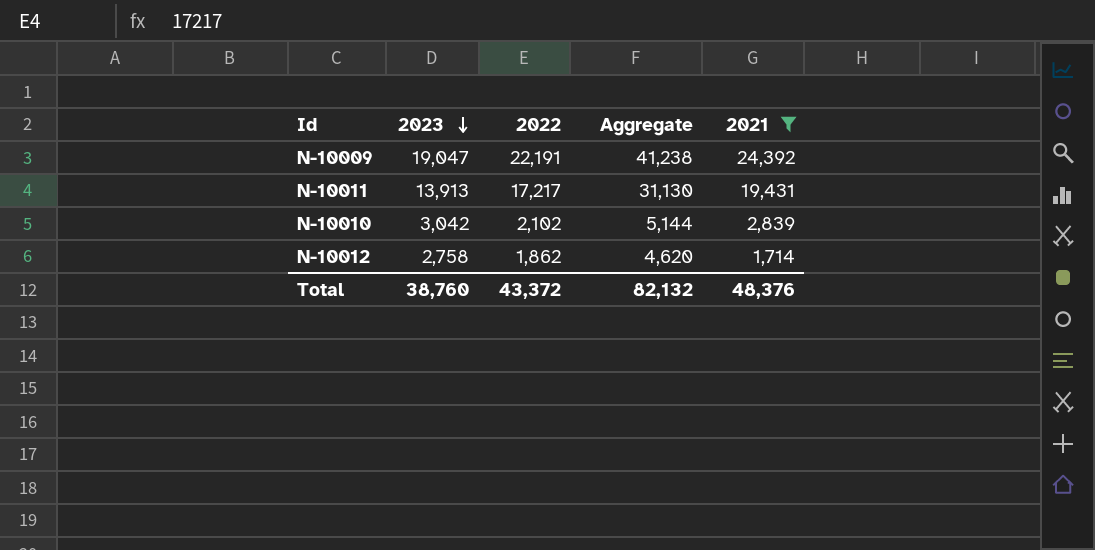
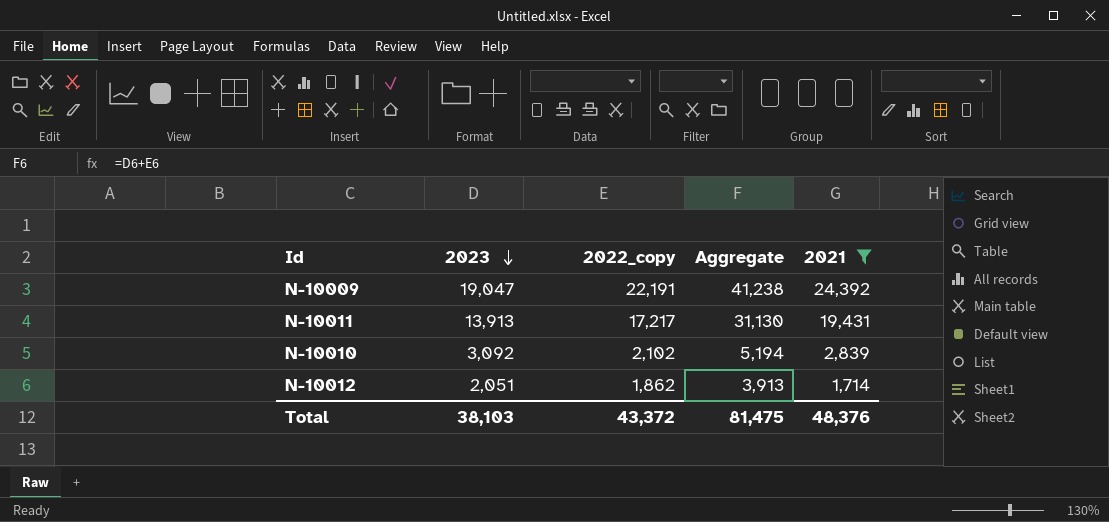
column name: 2022 -> 2022_copy
N-10010 | 2023: 3,042 -> 3,092
N-10010 | Aggregate: 5,144 -> 5,194
N-10012 | 2023: 2,758 -> 2,051
N-10012 | Aggregate: 4,620 -> 3,913
Total | 2023: 38,760 -> 38,103
Total | Aggregate: 82,132 -> 81,475

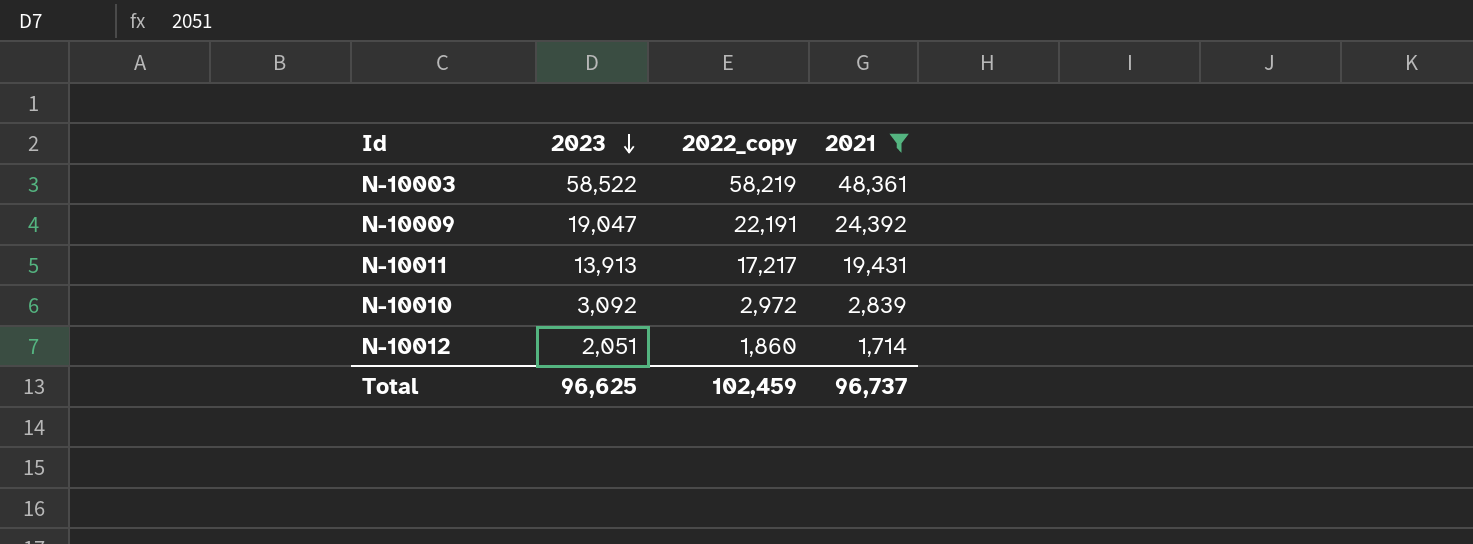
column Aggregate | formula: [2023] + [2022_copy] -> none
row N-10003: none -> 58,522 | 58,219 | 48,361
N-10010 | 2022_copy: 2,102 -> 2,972
N-10012 | 2022_copy: 1,862 -> 1,860
Total | 2023: 38,103 -> 96,625
Total | 2022_copy: 43,372 -> 102,459
Total | 2021: 48,376 -> 96,737

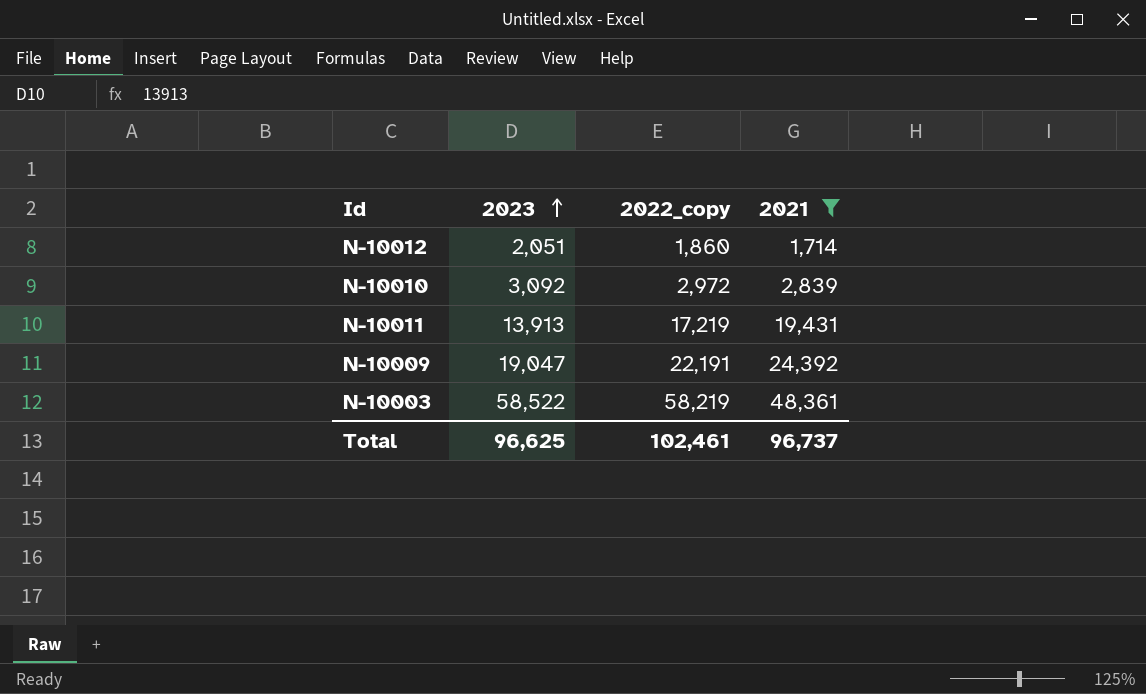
row order: 2023 descending -> 2023 ascending
N-10011 | 2022_copy: 17,217 -> 17,219
Total | 2022_copy: 102,459 -> 102,461

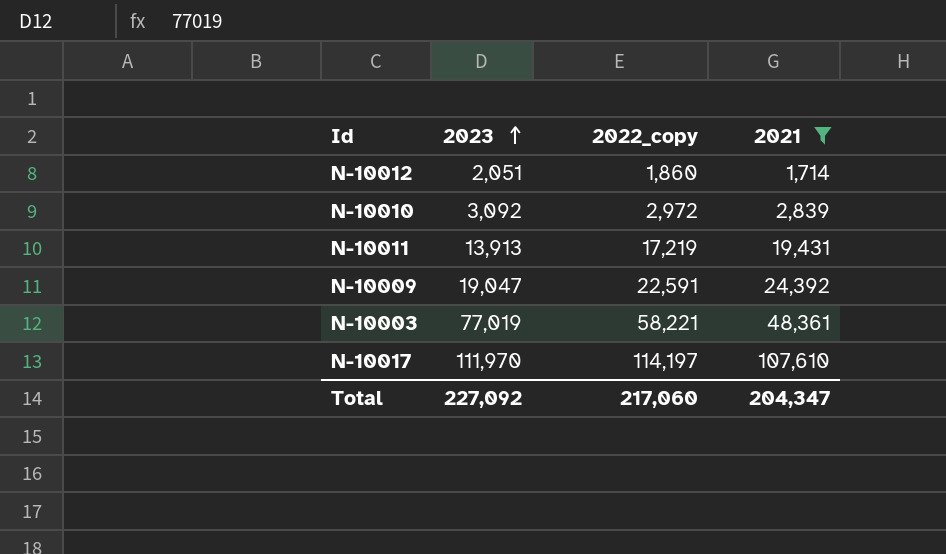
N-10009 | 2022_copy: 22,191 -> 22,591
N-10003 | 2023: 58,522 -> 77,019
N-10003 | 2022_copy: 58,219 -> 58,221
row N-10017: none -> 111,970 | 114,197 | 107,610
Total | 2023: 96,625 -> 227,092
Total | 2022_copy: 102,461 -> 217,060
Total | 2021: 96,737 -> 204,347

